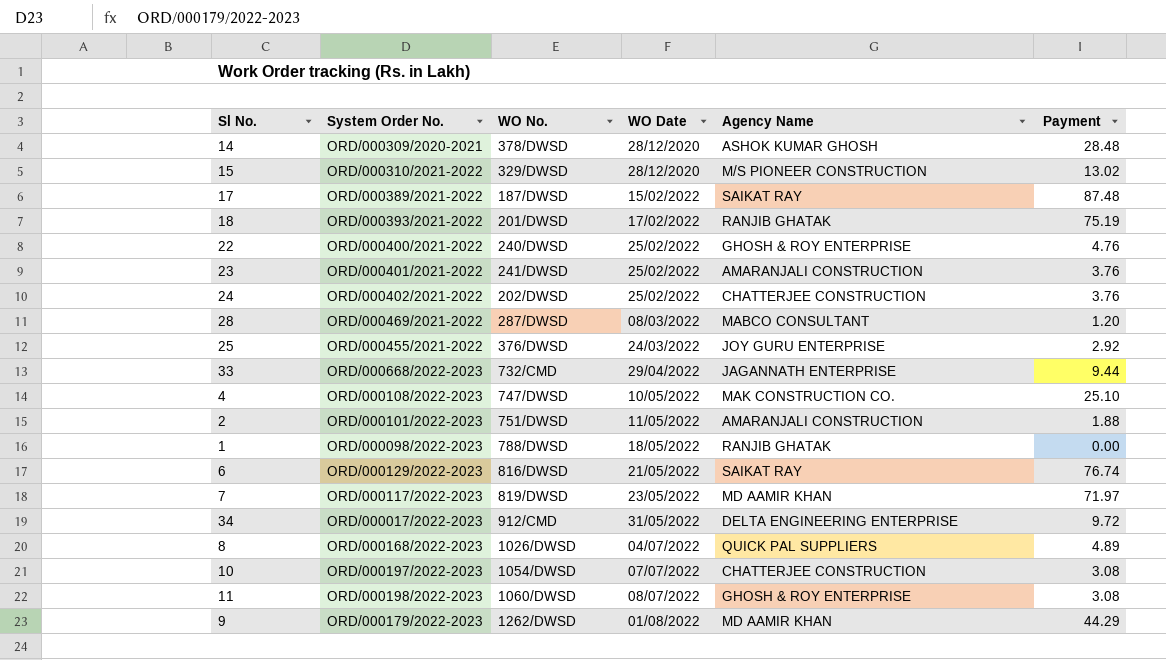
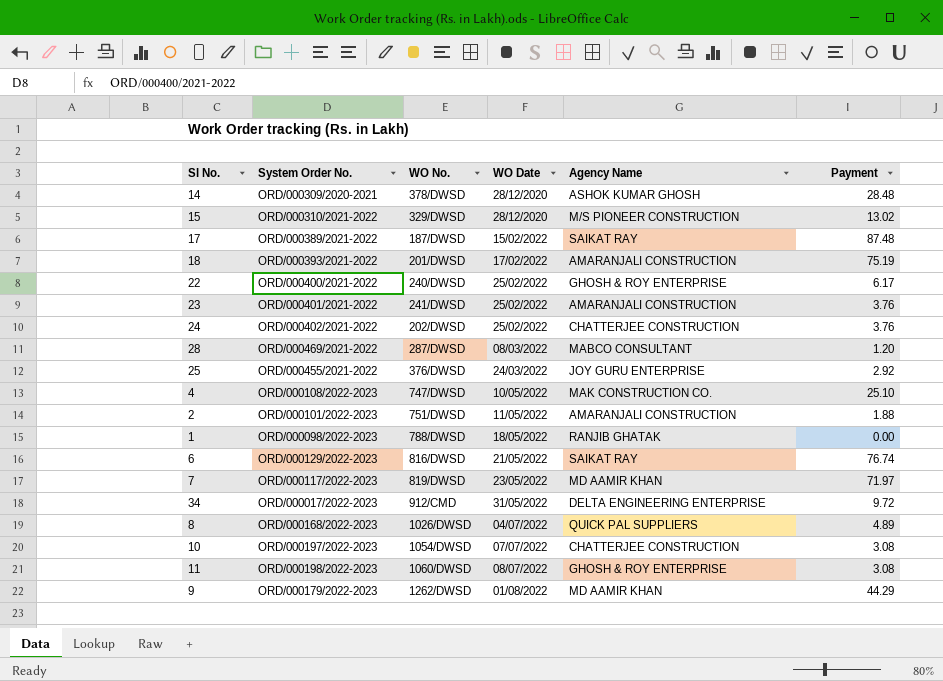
row 33: ORD/000668/2022-2023 | 732/CMD | 29/04/2022 | JAGANNATH ENTERPRISE | 9.44 -> none
18 | Agency Name: RANJIB GHATAK -> AMARANJALI CONSTRUCTION
22 | Payment: 4.76 -> 6.17

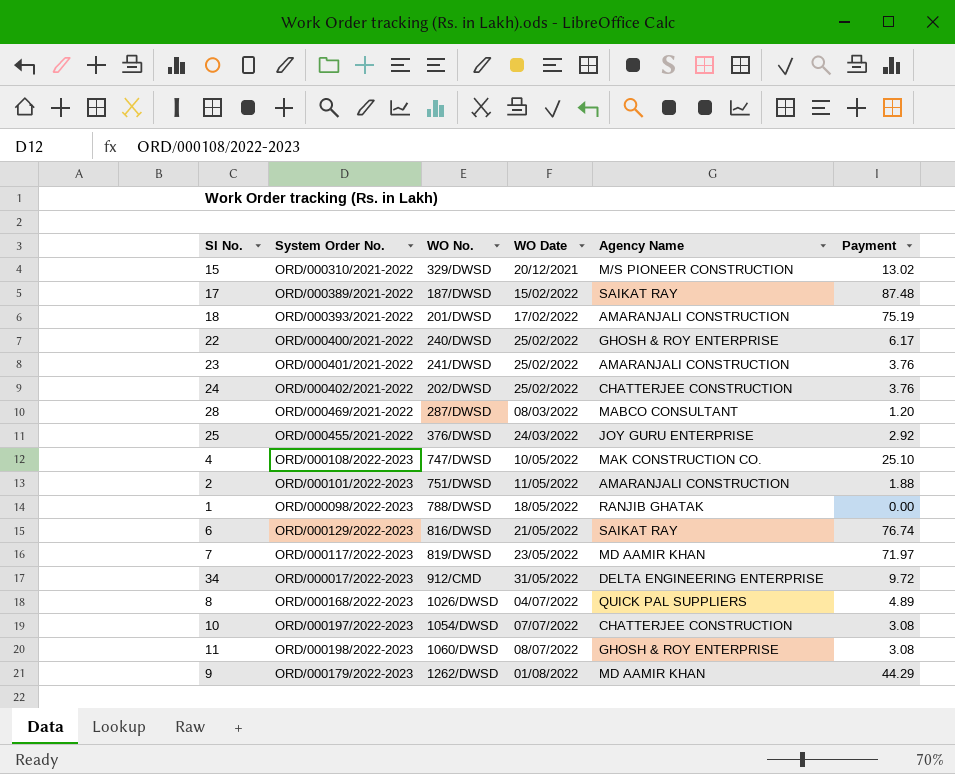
row 14: ORD/000309/2020-2021 | 378/DWSD | 28/12/2020 | ASHOK KUMAR GHOSH | 28.48 -> none
15 | WO Date: 28/12/2020 -> 20/12/2021

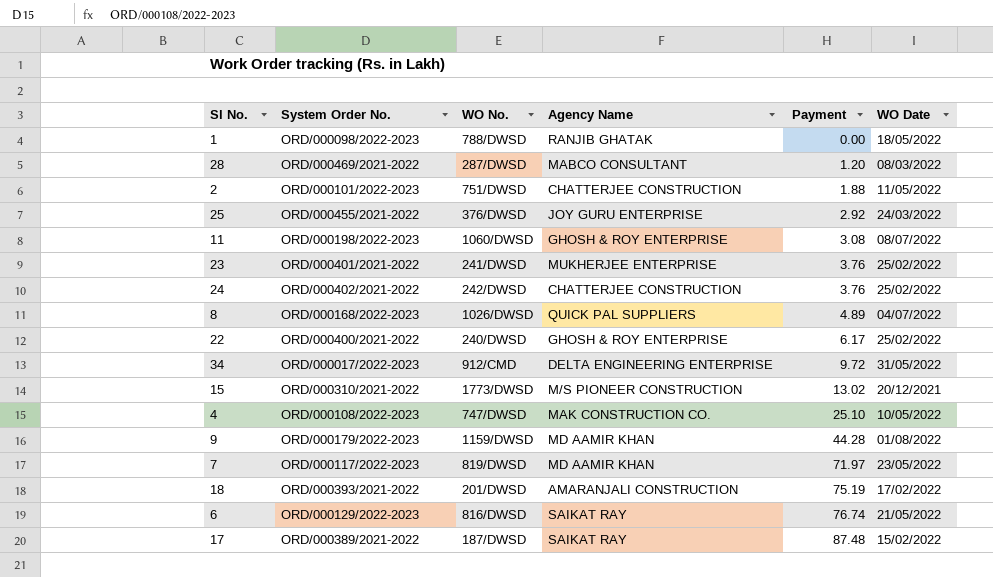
row order: WO Date ascending -> Payment ascending
column WO Date | position: 4 -> 6
row 10: ORD/000197/2022-2023 | 1054/DWSD | 07/07/2022 | CHATTERJEE CONSTRUCTION | 3.08 -> none
2 | Agency Name: AMARANJALI CONSTRUCTION -> CHATTERJEE CONSTRUCTION
23 | Agency Name: AMARANJALI CONSTRUCTION -> MUKHERJEE ENTERPRISE
24 | WO No.: 202/DWSD -> 242/DWSD
15 | WO No.: 329/DWSD -> 1773/DWSD
9 | WO No.: 1262/DWSD -> 1159/DWSD
9 | Payment: 44.29 -> 44.28

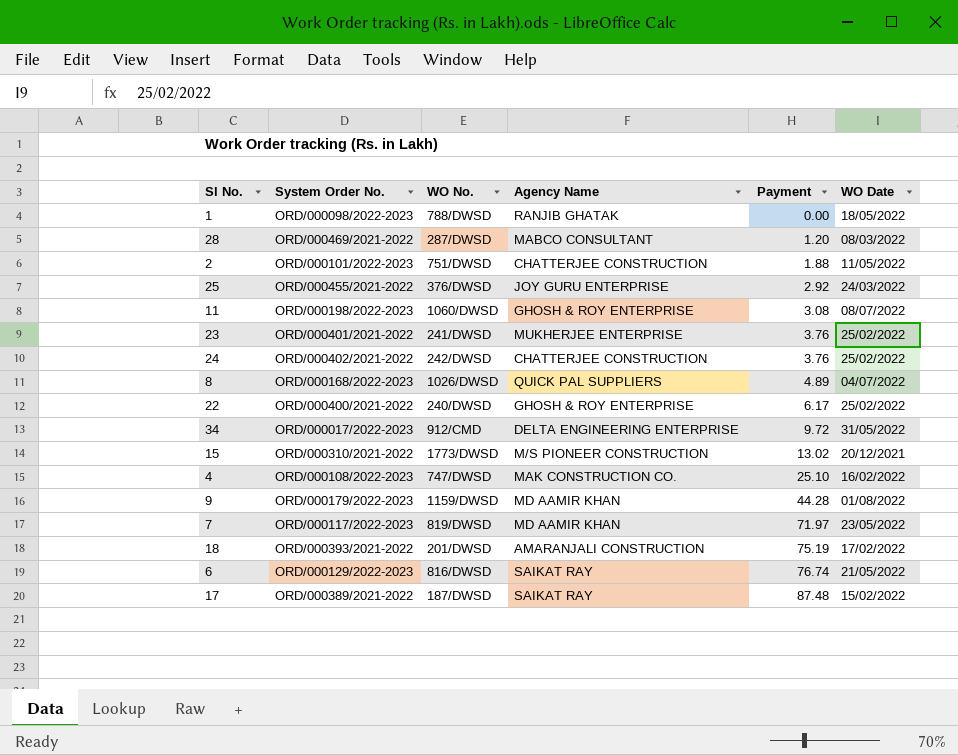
4 | WO Date: 10/05/2022 -> 16/02/2022

